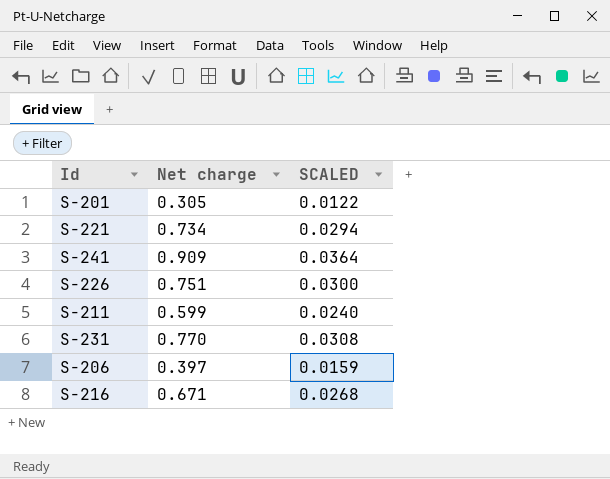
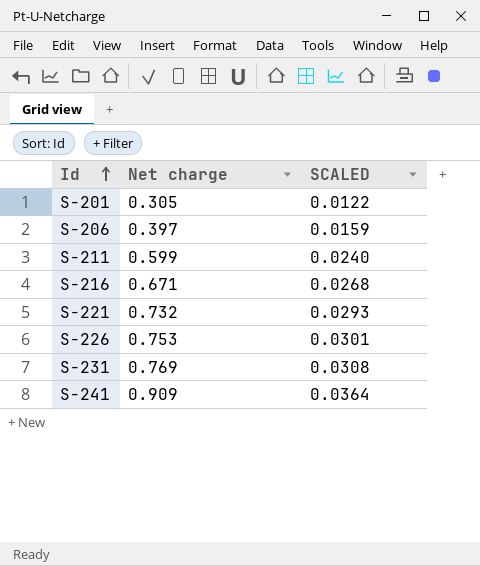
row order: none -> Id ascending
S-221 | Net charge: 0.734 -> 0.732
S-221 | SCALED: 0.0294 -> 0.0293
S-226 | Net charge: 0.751 -> 0.753
S-226 | SCALED: 0.0300 -> 0.0301
S-231 | Net charge: 0.770 -> 0.769

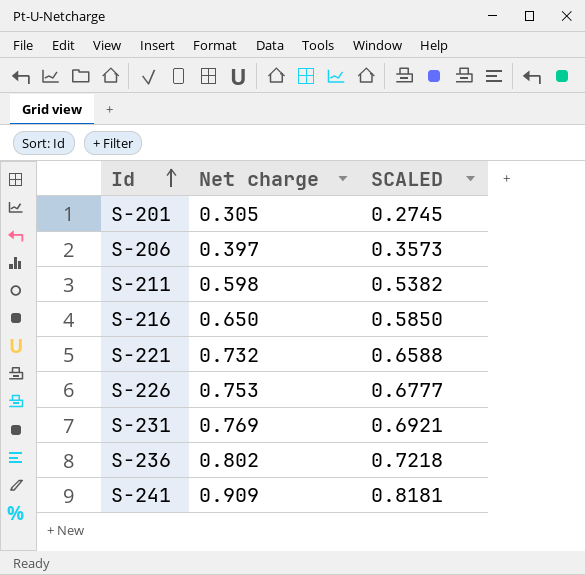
column SCALED | formula: [Net charge] * 0.04 -> [Net charge] * 0.9
S-211 | Net charge: 0.599 -> 0.598
S-216 | Net charge: 0.671 -> 0.650
row S-236: none -> 0.802 | 0.7218

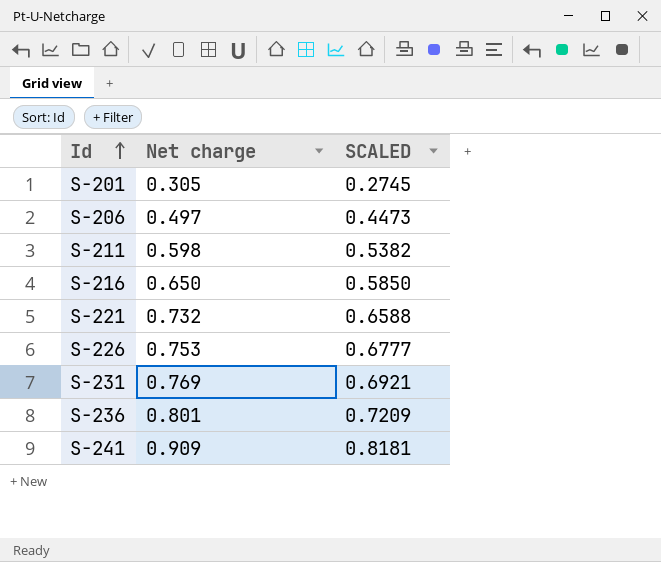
S-206 | Net charge: 0.397 -> 0.497
S-206 | SCALED: 0.3573 -> 0.4473
S-236 | Net charge: 0.802 -> 0.801
S-236 | SCALED: 0.7218 -> 0.7209

